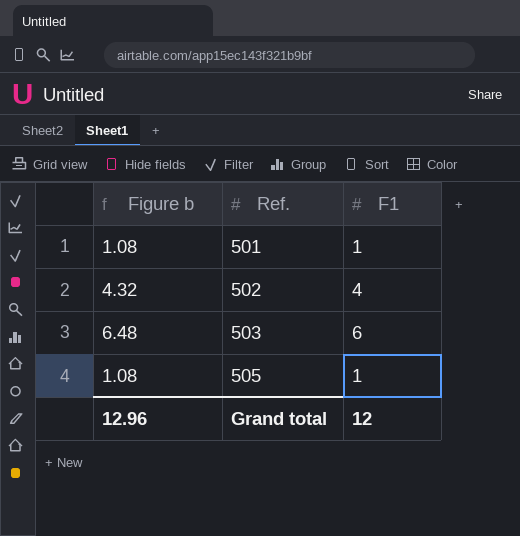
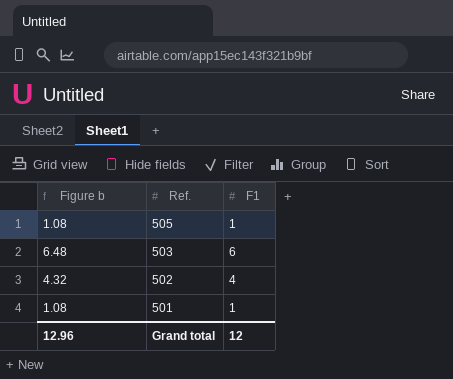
row order: Ref. ascending -> Ref. descending

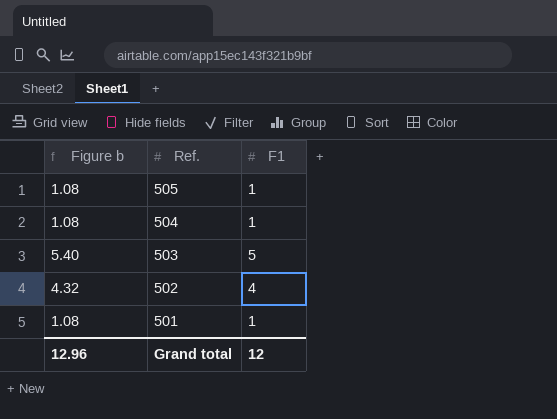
row 504: none -> 1.08 | 1
503 | Figure b: 6.48 -> 5.40
503 | F1: 6 -> 5

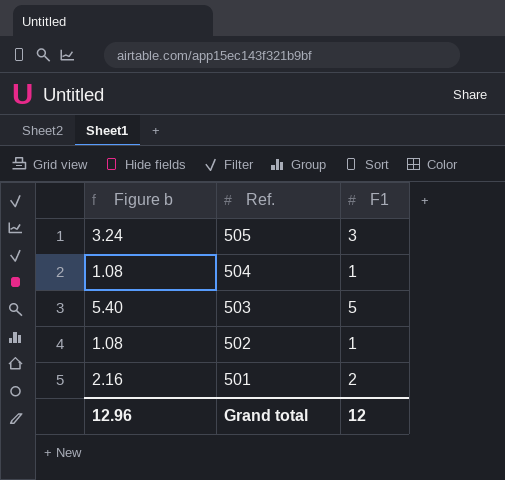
505 | Figure b: 1.08 -> 3.24
505 | F1: 1 -> 3
502 | Figure b: 4.32 -> 1.08
502 | F1: 4 -> 1
501 | Figure b: 1.08 -> 2.16
501 | F1: 1 -> 2

